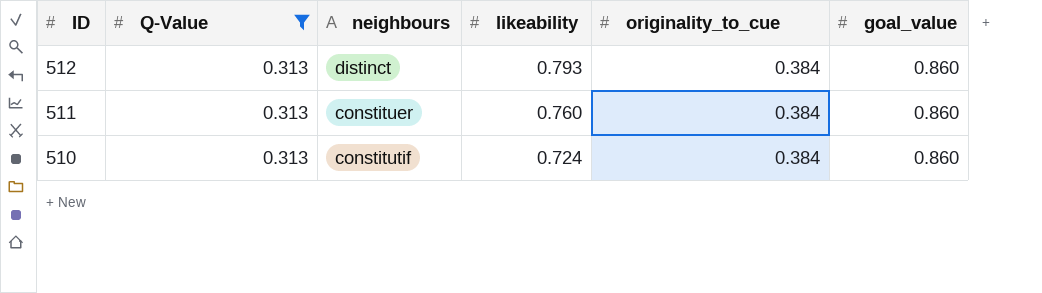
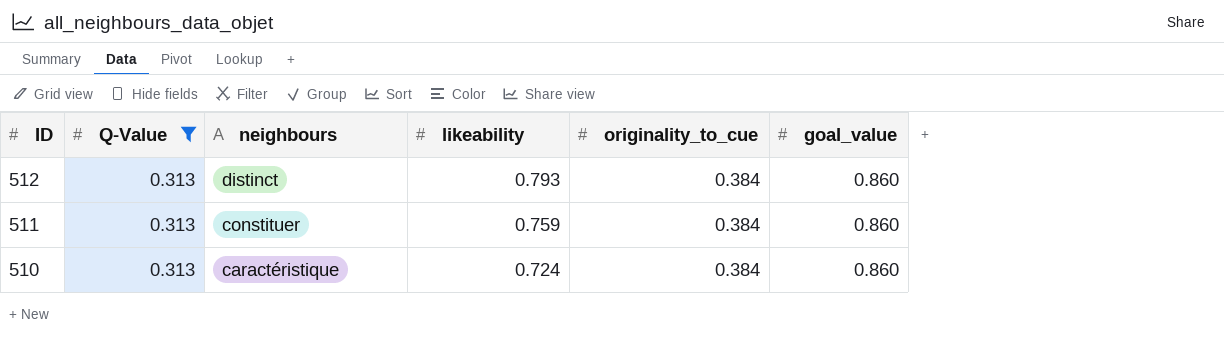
511 | likeability: 0.760 -> 0.759
510 | neighbours: constitutif -> caractéristique

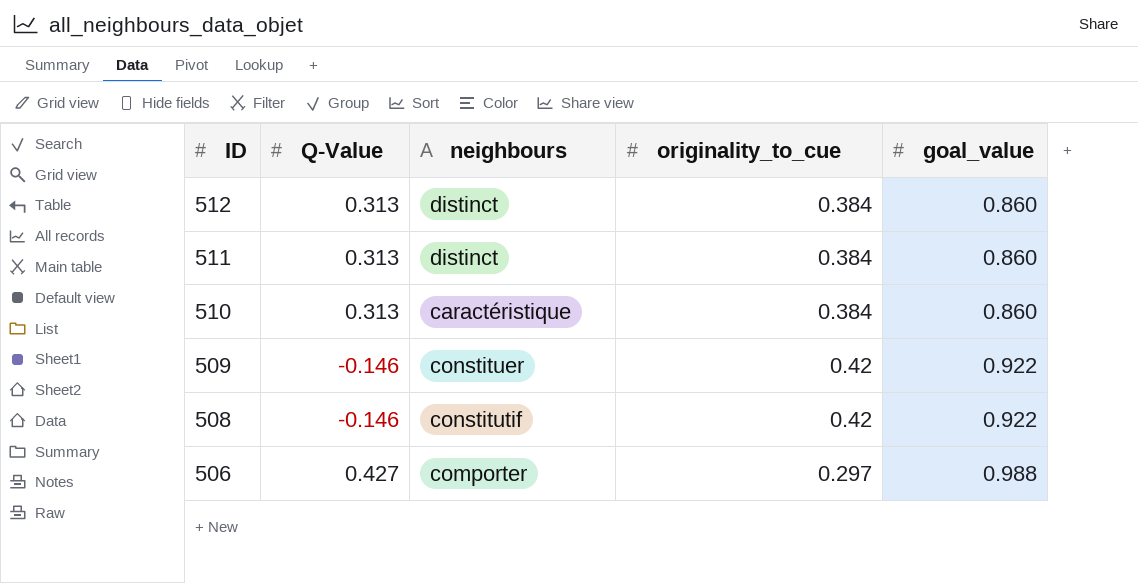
filter: Q-Value = 0.313 -> none
column likeability | position: 4 -> none
511 | neighbours: constituer -> distinct

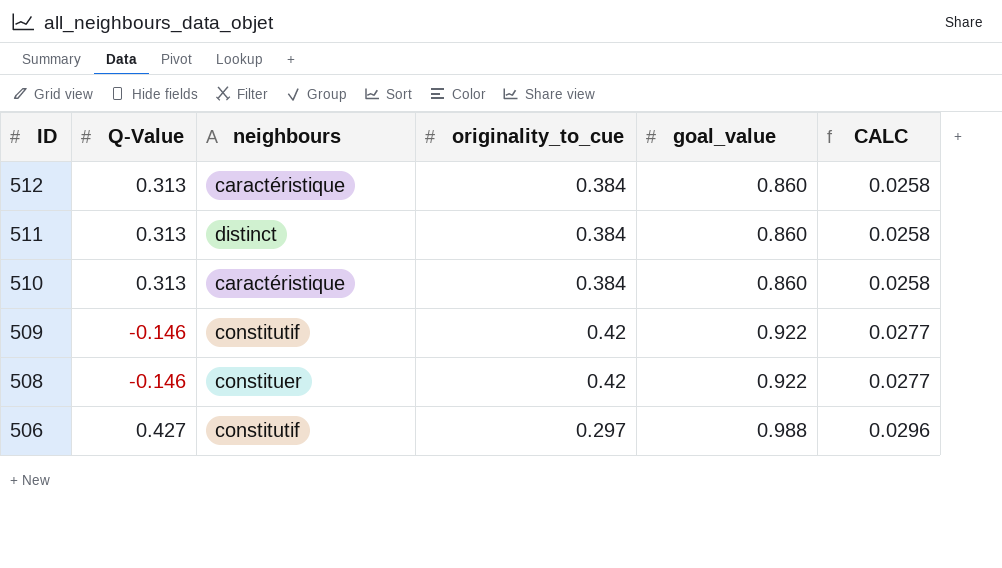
column CALC | formula: none -> [goal_value] * 0.03
512 | neighbours: distinct -> caractéristique
509 | neighbours: constituer -> constitutif
508 | neighbours: constitutif -> constituer
506 | neighbours: comporter -> constitutif

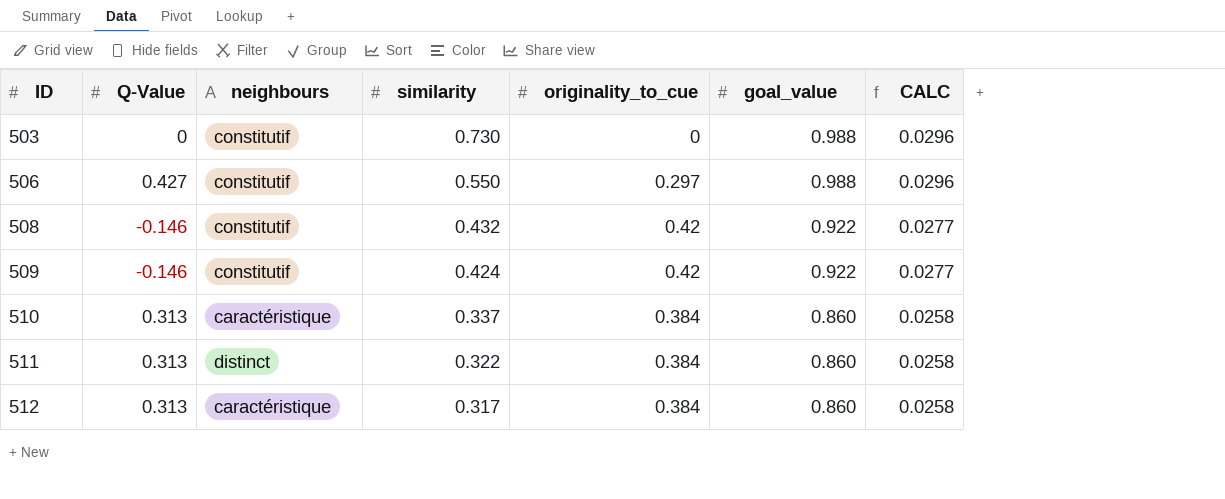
row order: ID descending -> ID ascending
column similarity | position: none -> 4
row 503: none -> 0 | constitutif | 0.730 | 0 | 0.988 | 0.0296
508 | neighbours: constituer -> constitutif

